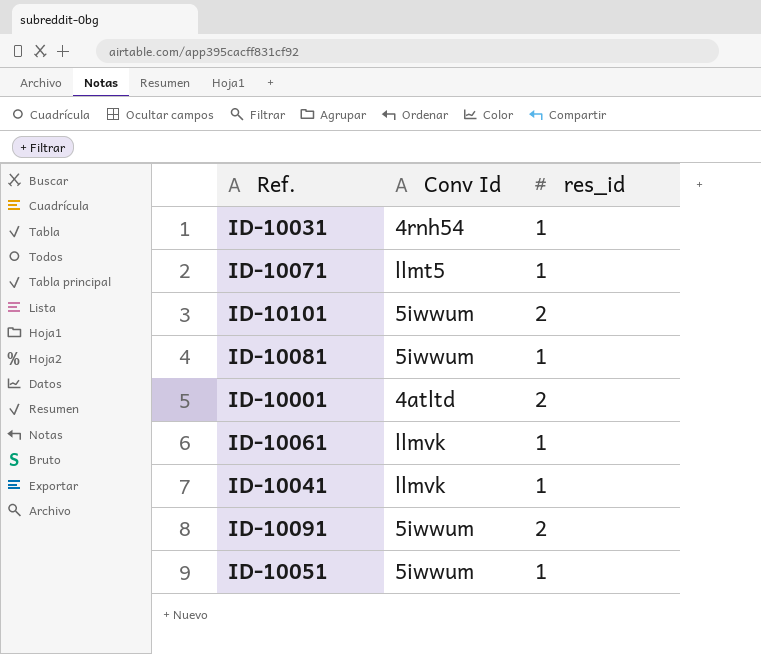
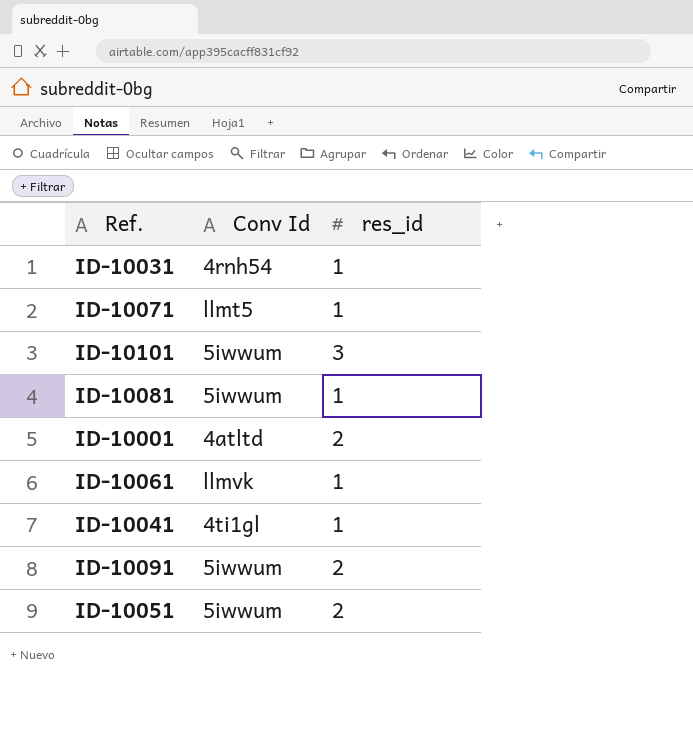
ID-10101 | res_id: 2 -> 3
ID-10041 | Conv Id: llmvk -> 4ti1gl
ID-10051 | res_id: 1 -> 2

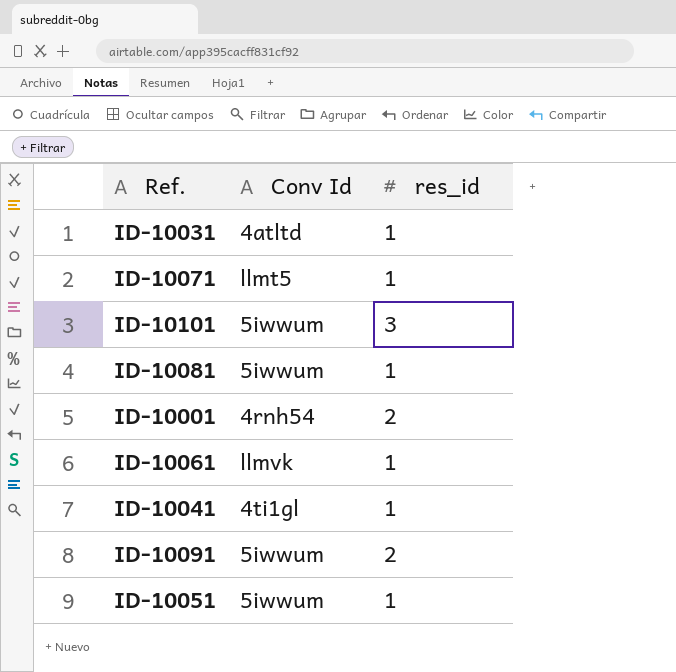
ID-10031 | Conv Id: 4rnh54 -> 4atltd
ID-10001 | Conv Id: 4atltd -> 4rnh54
ID-10051 | res_id: 2 -> 1

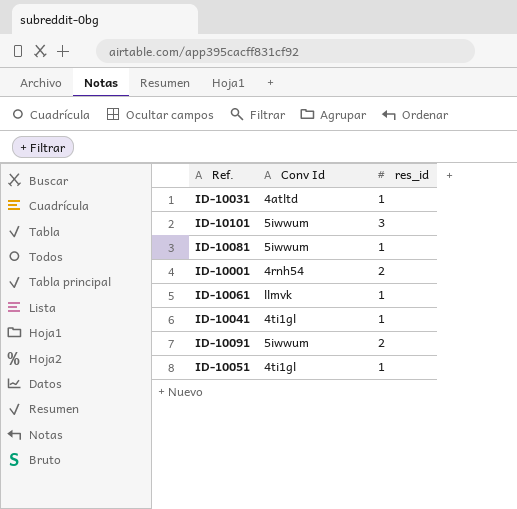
row ID-10071: llmt5 | 1 -> none
ID-10051 | Conv Id: 5iwwum -> 4ti1gl

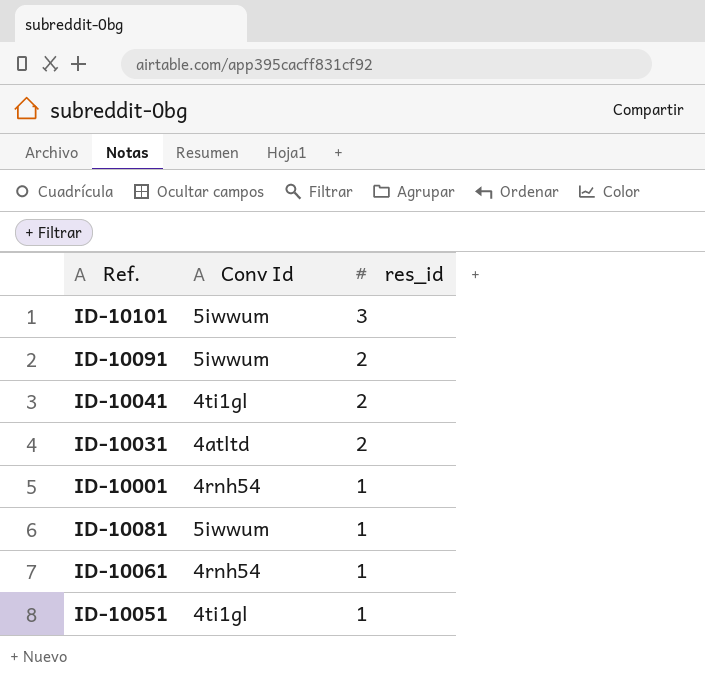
row order: none -> res_id descending
ID-10041 | res_id: 1 -> 2
ID-10031 | res_id: 1 -> 2
ID-10001 | res_id: 2 -> 1
ID-10061 | Conv Id: llmvk -> 4rnh54

